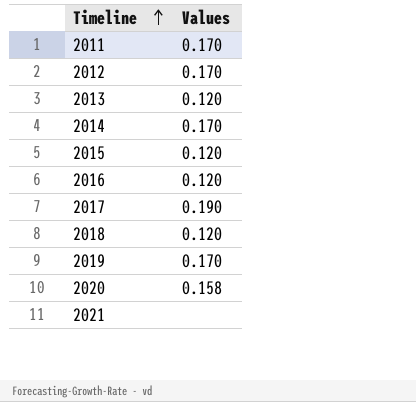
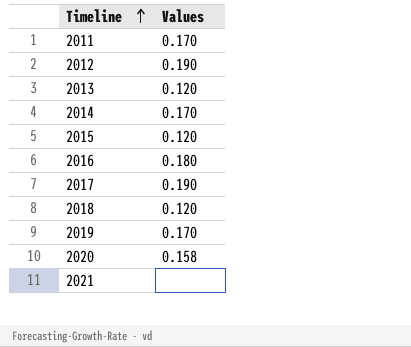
2012 | Values: 0.170 -> 0.190
2016 | Values: 0.120 -> 0.180

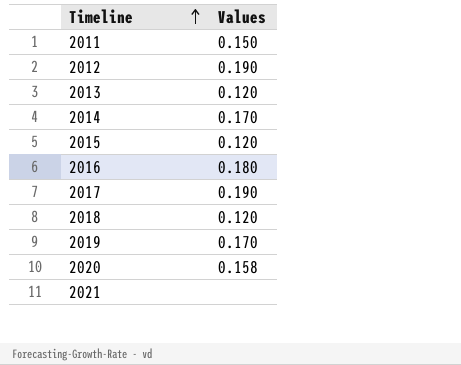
2011 | Values: 0.170 -> 0.150

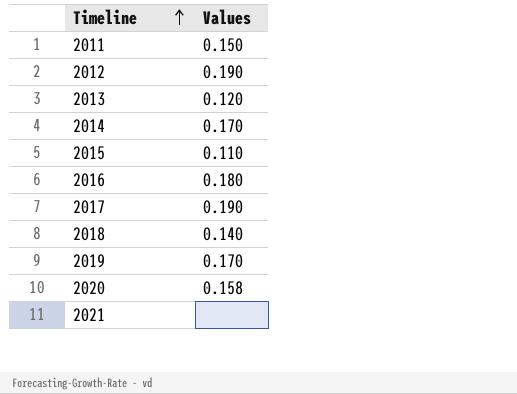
2015 | Values: 0.120 -> 0.110
2018 | Values: 0.120 -> 0.140

